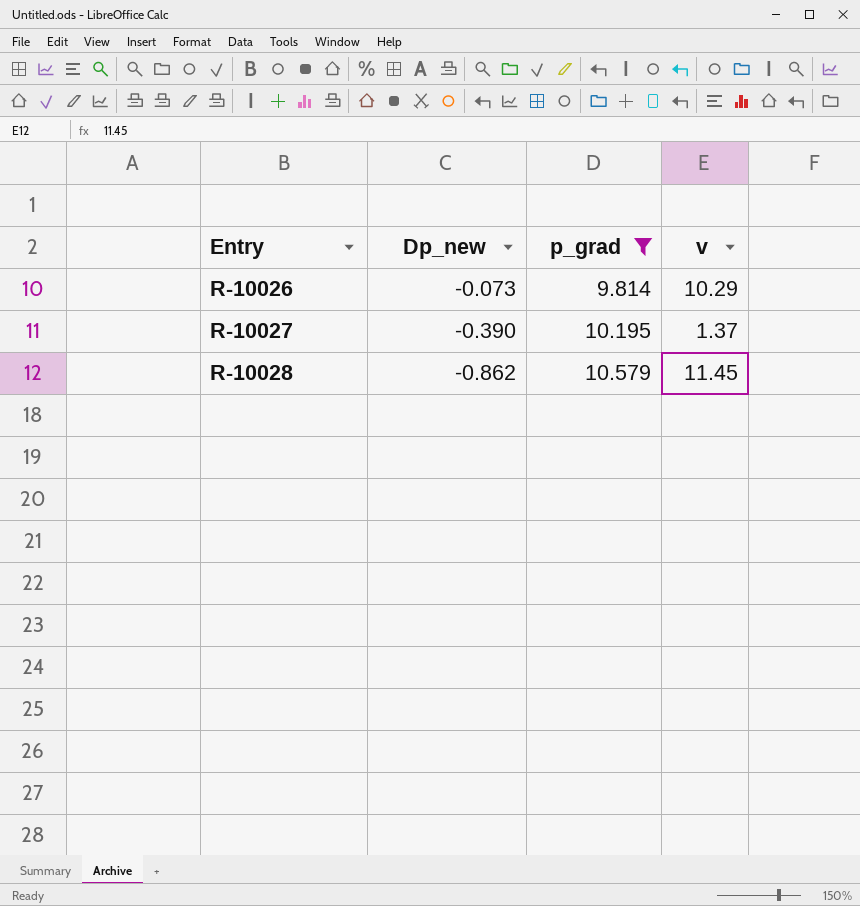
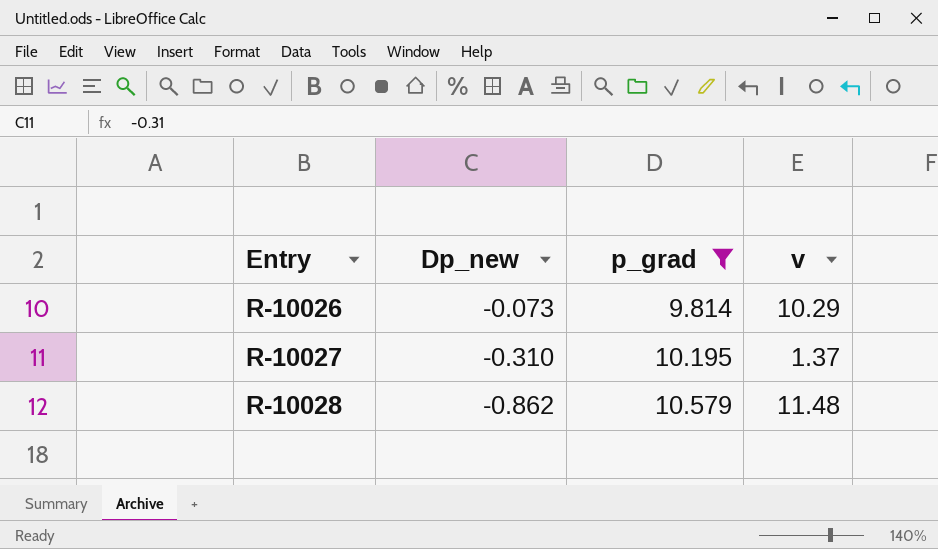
R-10027 | Dp_new: -0.390 -> -0.310
R-10028 | v: 11.45 -> 11.48

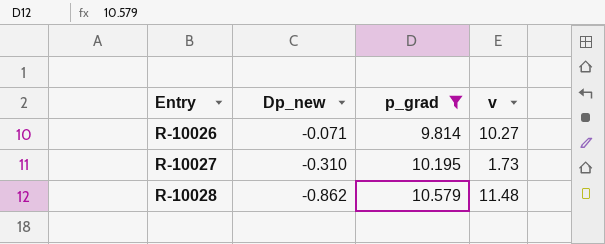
R-10026 | Dp_new: -0.073 -> -0.071
R-10026 | v: 10.29 -> 10.27
R-10027 | v: 1.37 -> 1.73

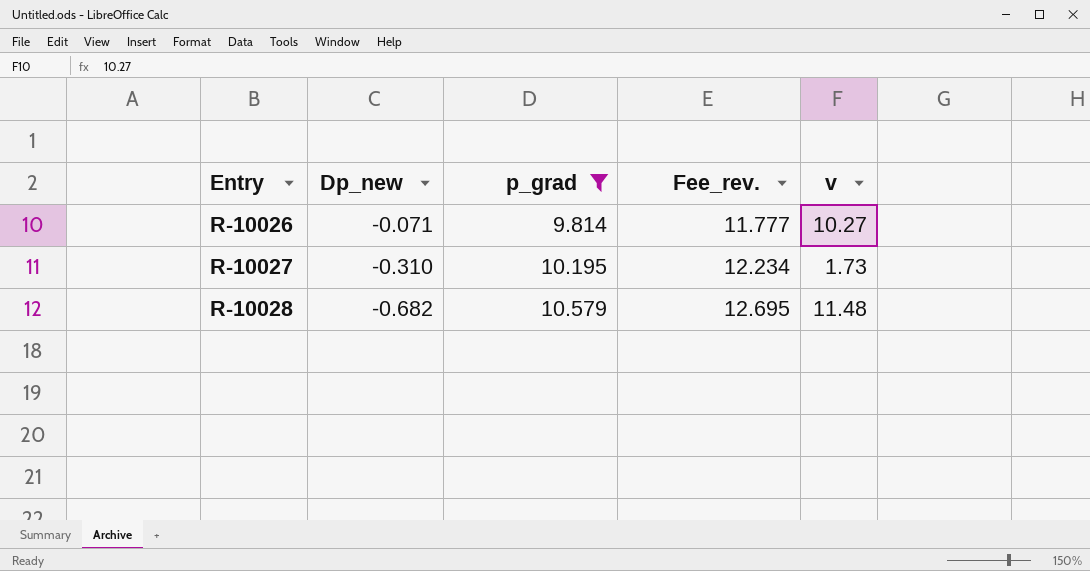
column Fee_rev. | formula: none -> [p_grad] * 1.2
R-10028 | Dp_new: -0.862 -> -0.682

